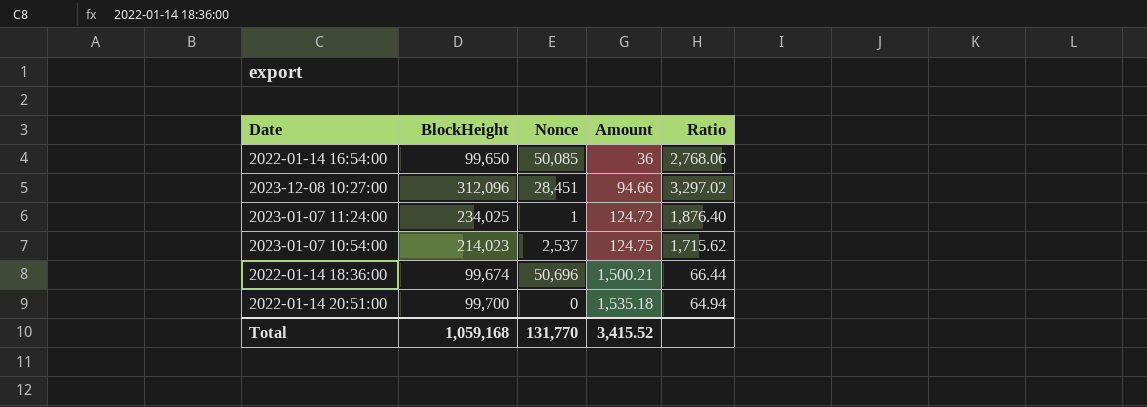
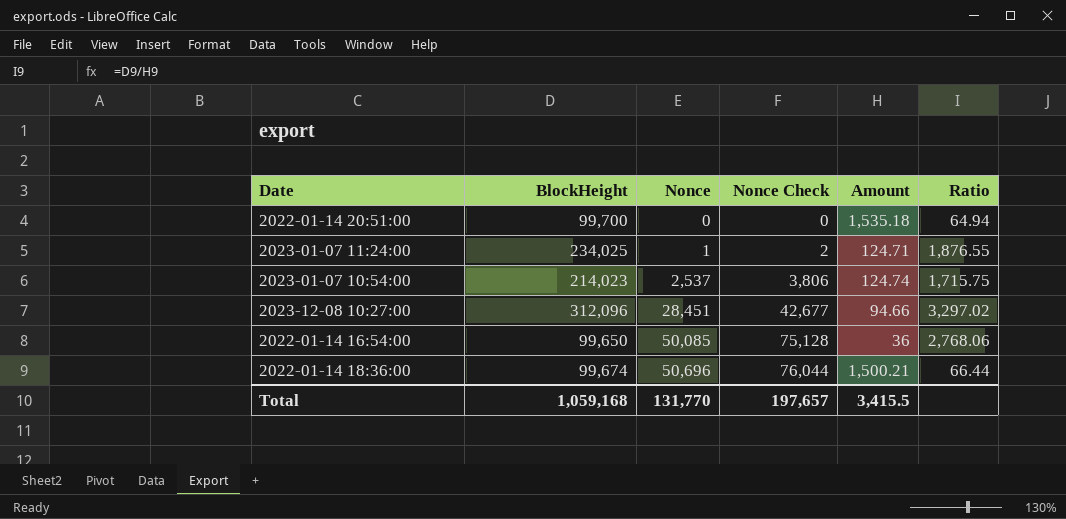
row order: Amount ascending -> Nonce ascending
column Nonce Check | formula: none -> [Nonce] * 1.5
2023-01-07 11:24:00 | Amount: 124.72 -> 124.71
2023-01-07 11:24:00 | Ratio: 1,876.40 -> 1,876.55
2023-01-07 10:54:00 | Amount: 124.75 -> 124.74
2023-01-07 10:54:00 | Ratio: 1,715.62 -> 1,715.75
Total | Amount: 3,415.52 -> 3,415.5

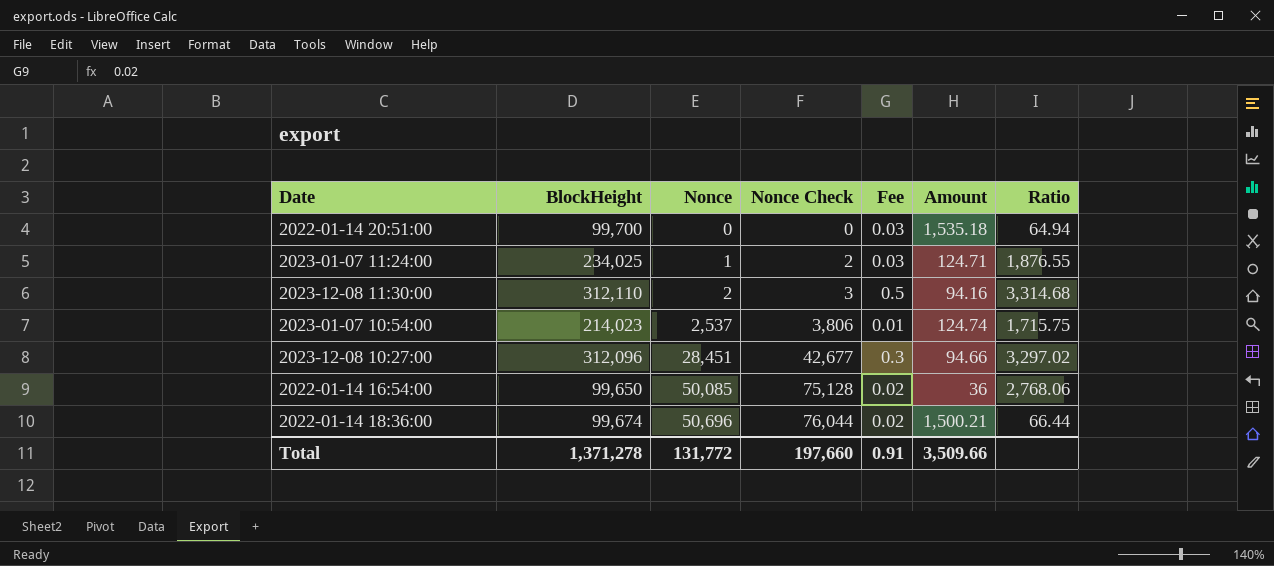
column Fee | position: none -> 5
row 2023-12-08 11:30:00: none -> 312,110 | 2 | 3 | 0.5 | 94.16 | 3,314.68
Total | BlockHeight: 1,059,168 -> 1,371,278
Total | Nonce: 131,770 -> 131,772
Total | Nonce Check: 197,657 -> 197,660
Total | Amount: 3,415.5 -> 3,509.66

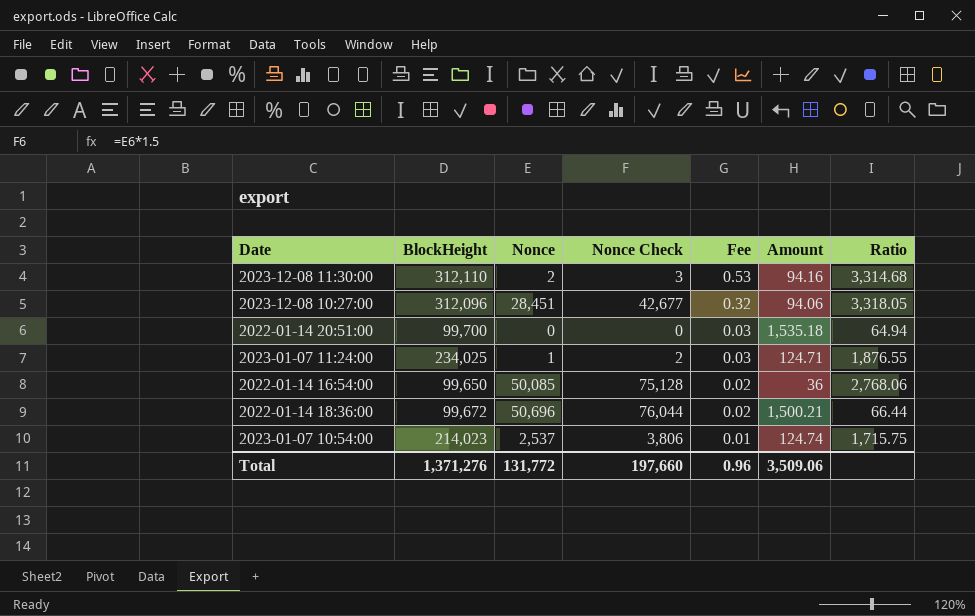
row order: Nonce ascending -> Fee descending
2023-12-08 11:30:00 | Fee: 0.5 -> 0.53
2023-12-08 10:27:00 | Fee: 0.3 -> 0.32
2023-12-08 10:27:00 | Amount: 94.66 -> 94.06
2023-12-08 10:27:00 | Ratio: 3,297.02 -> 3,318.05
2022-01-14 18:36:00 | BlockHeight: 99,674 -> 99,672
Total | BlockHeight: 1,371,278 -> 1,371,276
Total | Fee: 0.91 -> 0.96
Total | Amount: 3,509.66 -> 3,509.06

